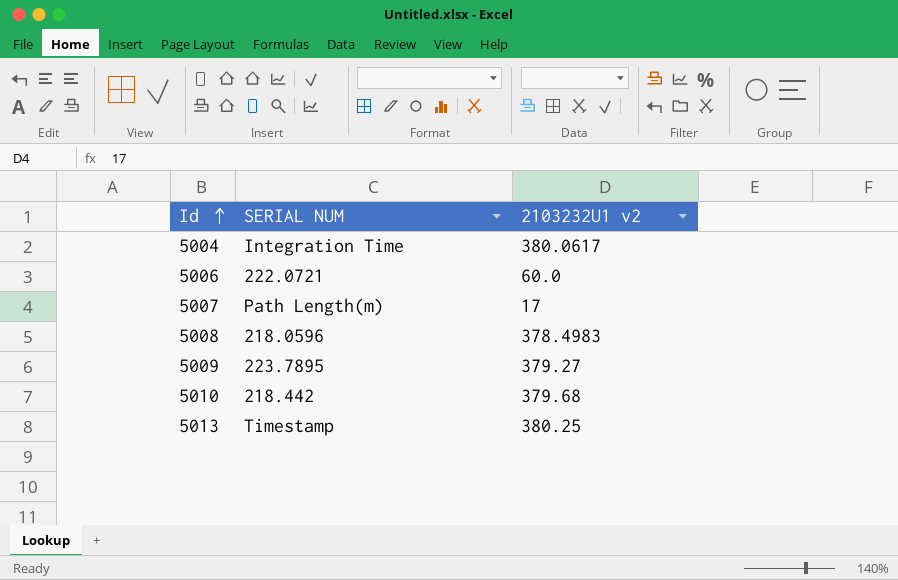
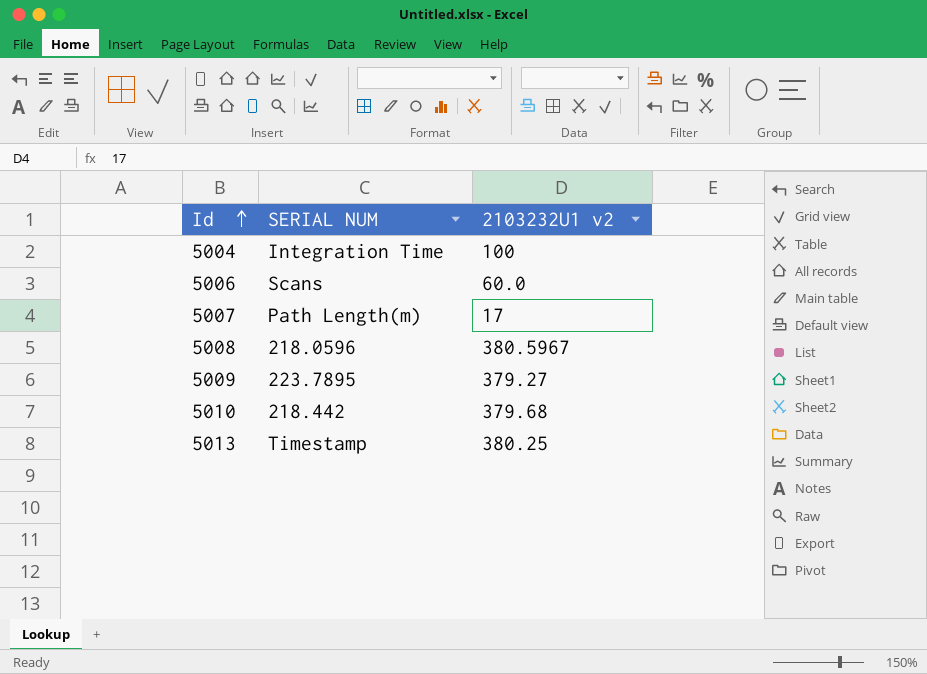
5004 | 2103232U1 v2: 380.0617 -> 100
5006 | SERIAL NUM: 222.0721 -> Scans
5008 | 2103232U1 v2: 378.4983 -> 380.5967

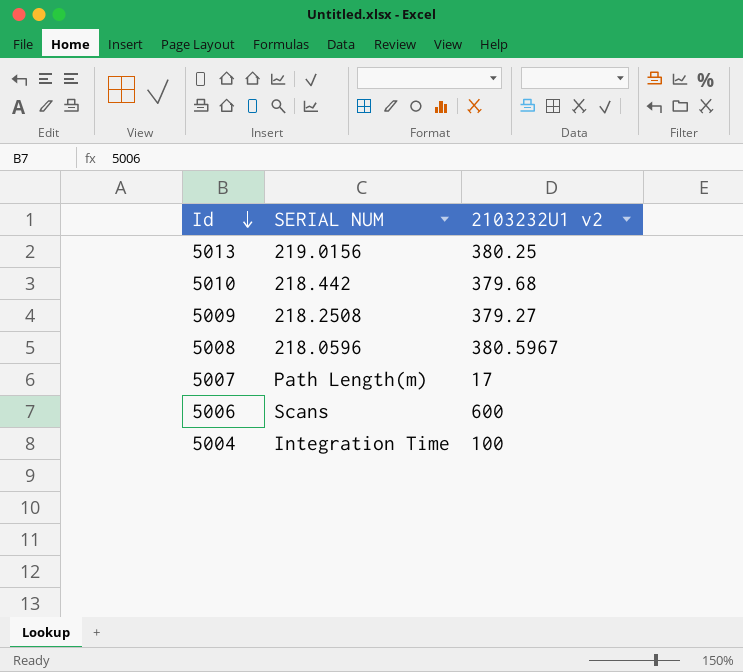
row order: Id ascending -> Id descending
5013 | SERIAL NUM: Timestamp -> 219.0156
5009 | SERIAL NUM: 223.7895 -> 218.2508
5006 | 2103232U1 v2: 60.0 -> 600

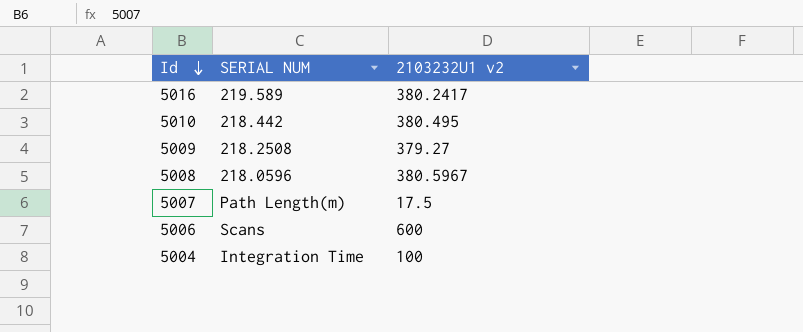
row 5013: 219.0156 | 380.25 -> none
row 5016: none -> 219.589 | 380.2417
5010 | 2103232U1 v2: 379.68 -> 380.495
5007 | 2103232U1 v2: 17 -> 17.5

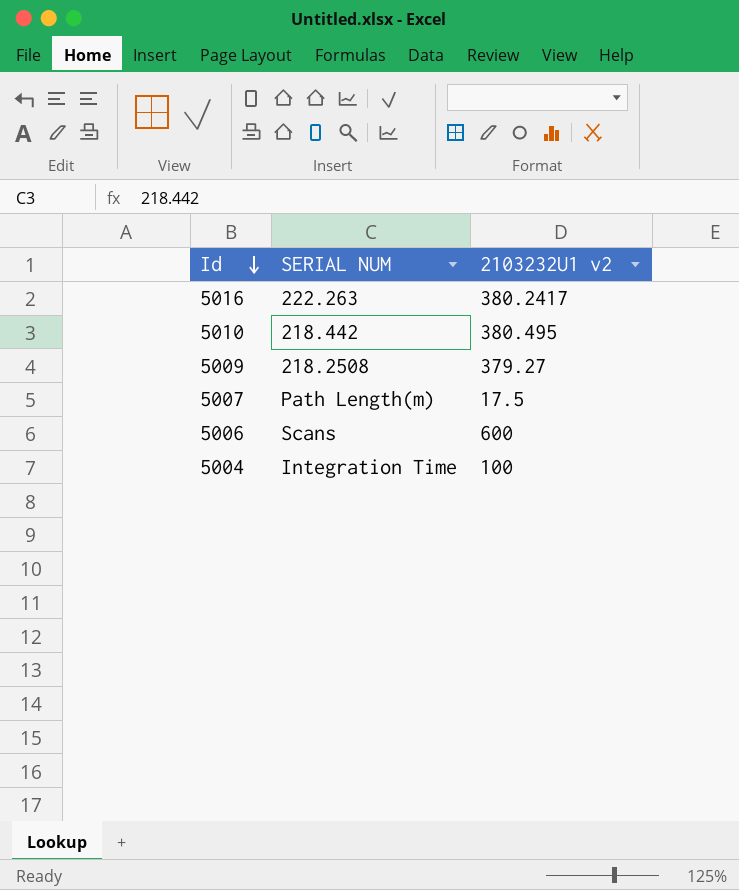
row 5008: 218.0596 | 380.5967 -> none
5016 | SERIAL NUM: 219.589 -> 222.263

